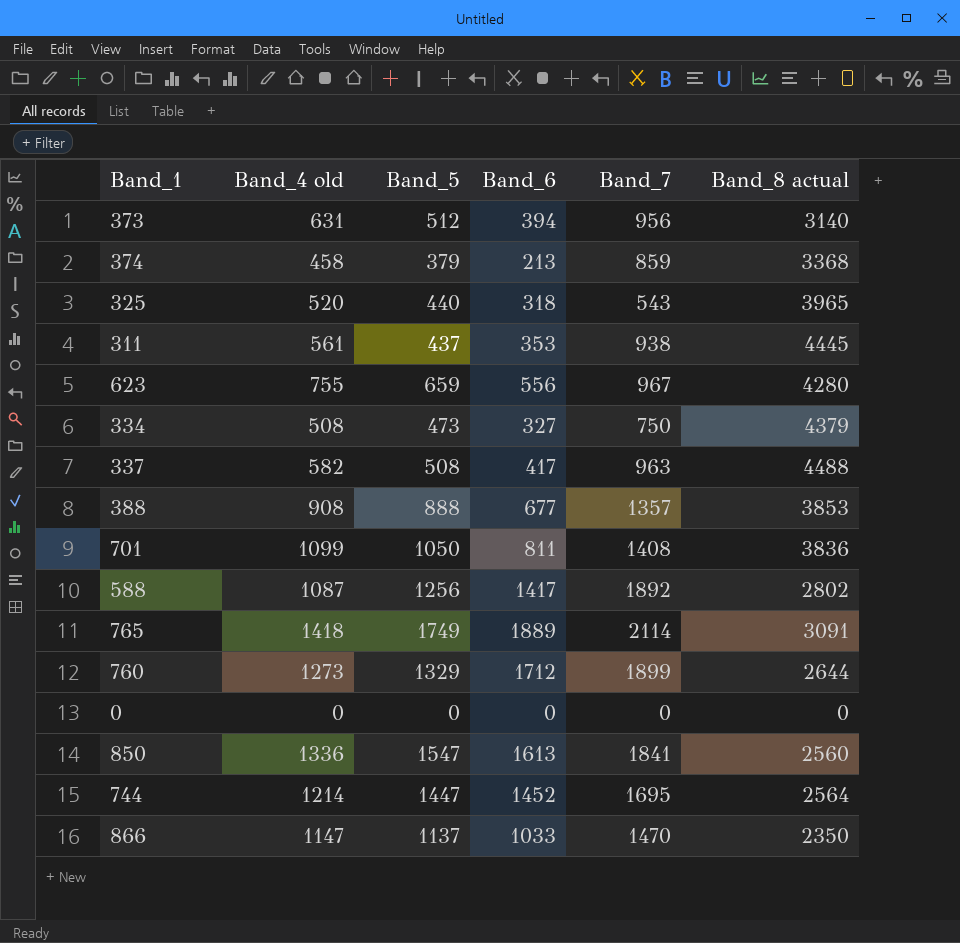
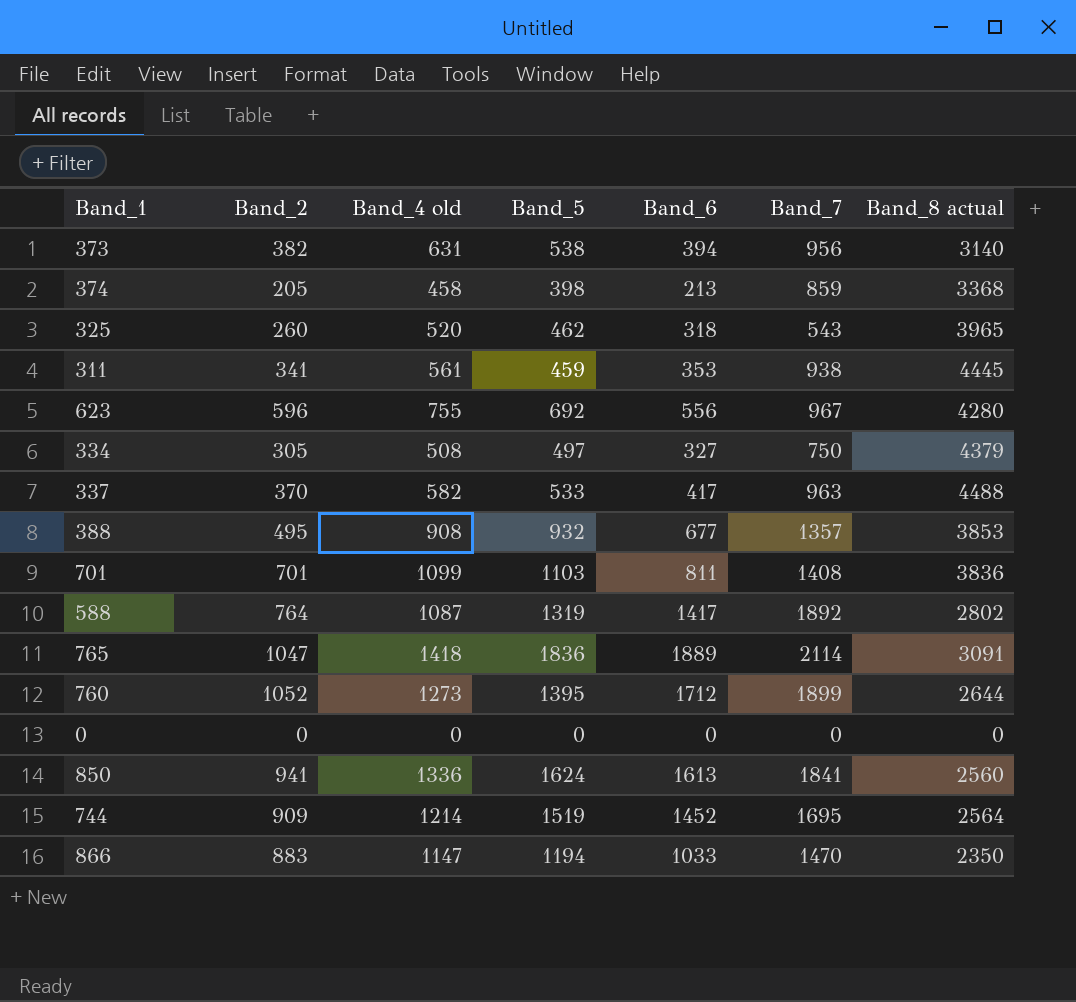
column Band_2 | position: none -> 2
373 | Band_5: 512 -> 538
374 | Band_5: 379 -> 398
325 | Band_5: 440 -> 462
311 | Band_5: 437 -> 459
623 | Band_5: 659 -> 692
334 | Band_5: 473 -> 497
337 | Band_5: 508 -> 533
388 | Band_5: 888 -> 932
701 | Band_5: 1050 -> 1103
588 | Band_5: 1256 -> 1319
765 | Band_5: 1749 -> 1836
760 | Band_5: 1329 -> 1395
850 | Band_5: 1547 -> 1624
744 | Band_5: 1447 -> 1519
866 | Band_5: 1137 -> 1194

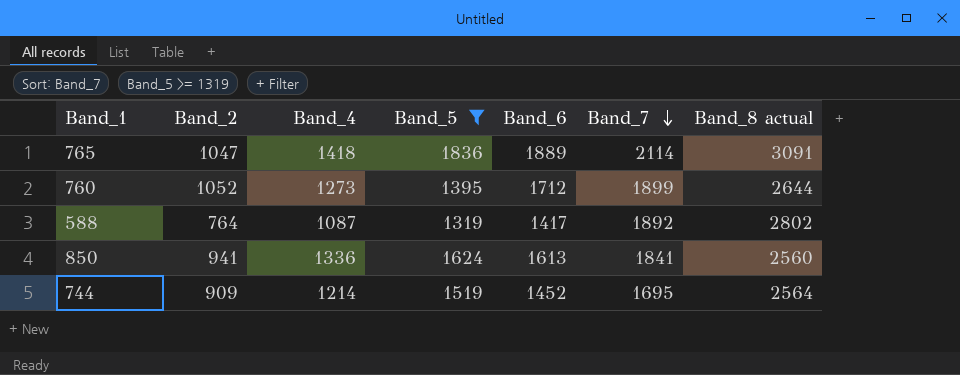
filter: none -> Band_5 >= 1319
row order: none -> Band_7 descending
column name: Band_4 old -> Band_4

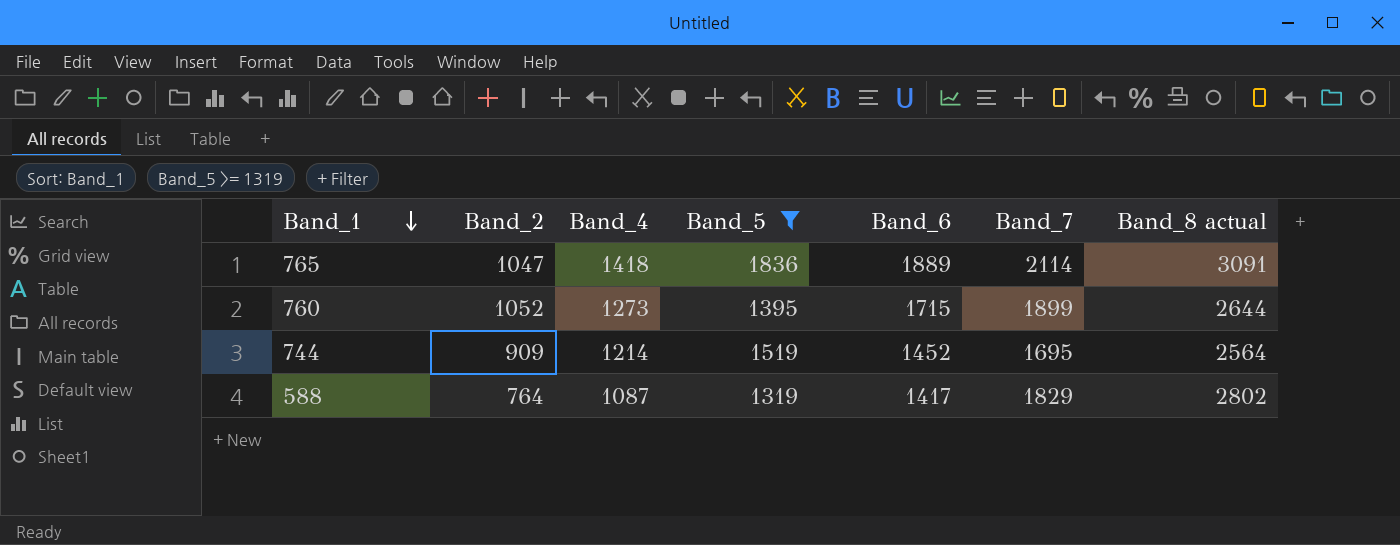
row order: Band_7 descending -> Band_1 descending
row 850: 941 | 1336 | 1624 | 1613 | 1841 | 2560 -> none
760 | Band_6: 1712 -> 1715
588 | Band_7: 1892 -> 1829

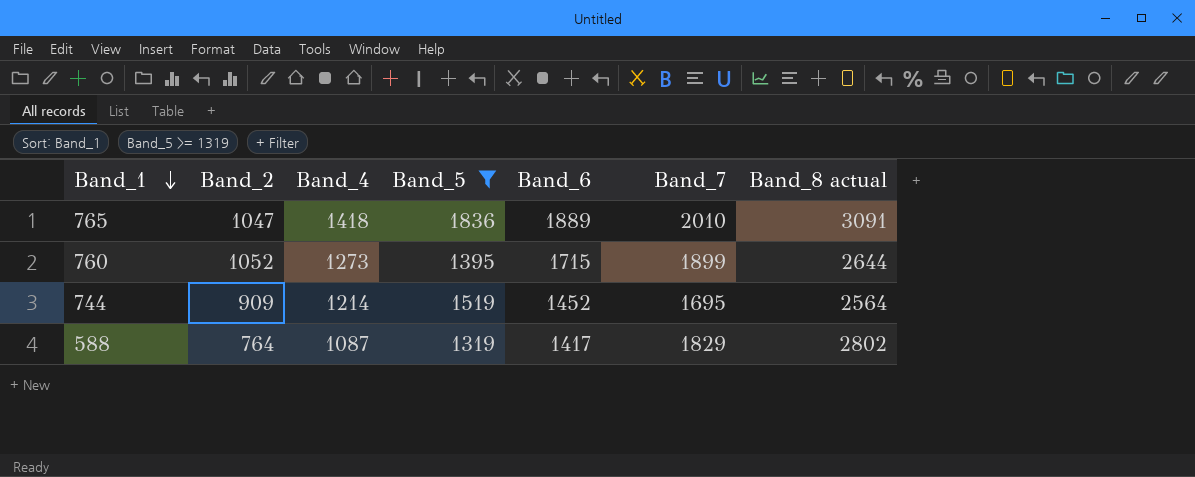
765 | Band_7: 2114 -> 2010

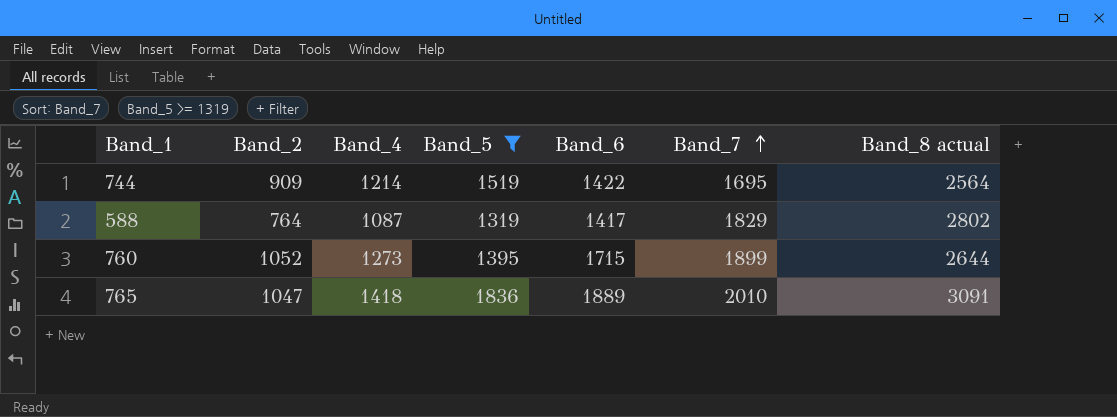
row order: Band_1 descending -> Band_7 ascending
744 | Band_6: 1452 -> 1422

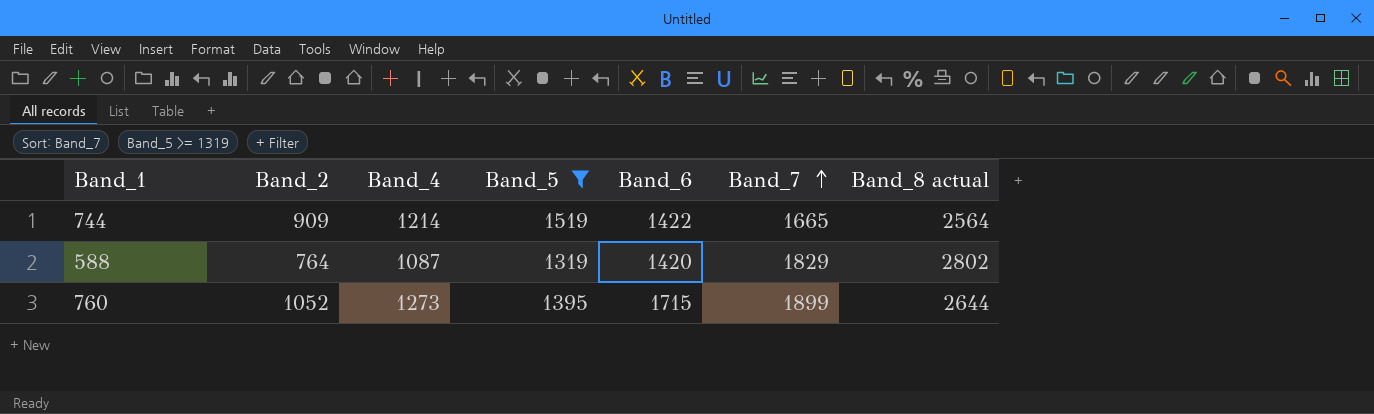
row 765: 1047 | 1418 | 1836 | 1889 | 2010 | 3091 -> none
744 | Band_7: 1695 -> 1665
588 | Band_6: 1417 -> 1420

